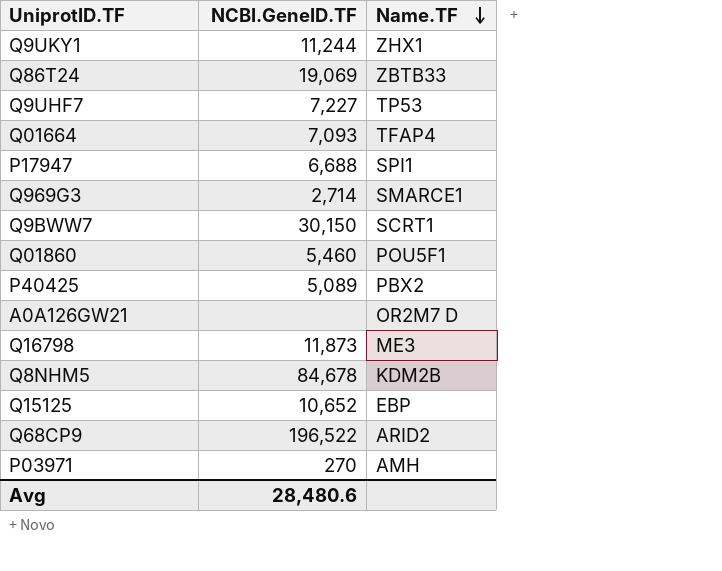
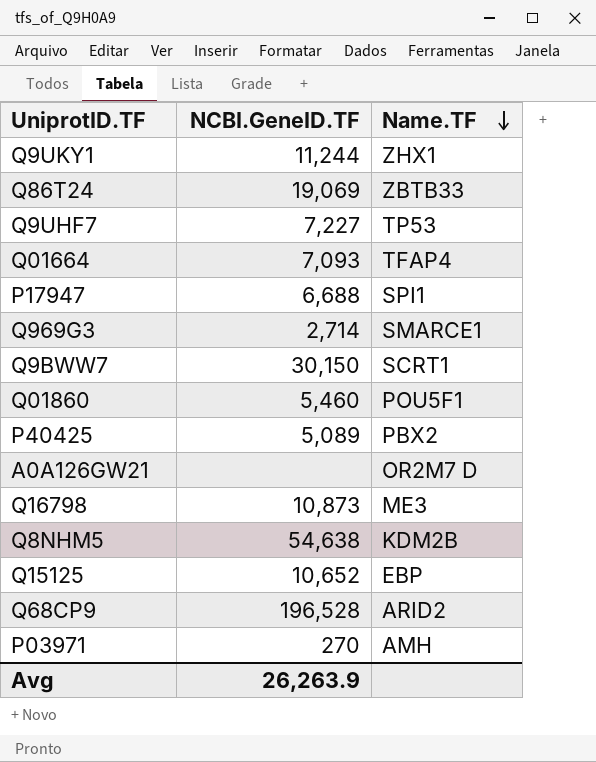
Q16798 | NCBI.GeneID.TF: 11,873 -> 10,873
Q8NHM5 | NCBI.GeneID.TF: 84,678 -> 54,638
Q68CP9 | NCBI.GeneID.TF: 196,522 -> 196,528
Avg | NCBI.GeneID.TF: 28,480.6 -> 26,263.9

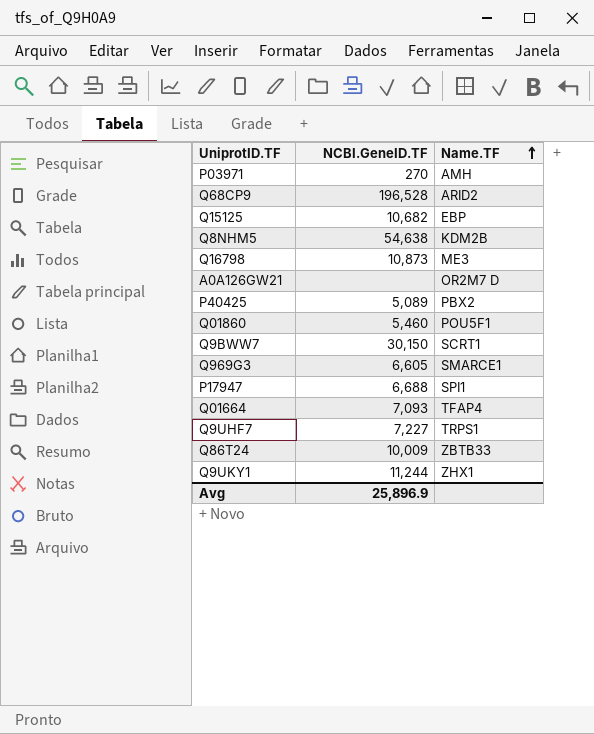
row order: Name.TF descending -> Name.TF ascending
Q15125 | NCBI.GeneID.TF: 10,652 -> 10,682
Q969G3 | NCBI.GeneID.TF: 2,714 -> 6,605
Q9UHF7 | Name.TF: TP53 -> TRPS1
Q86T24 | NCBI.GeneID.TF: 19,069 -> 10,009
Avg | NCBI.GeneID.TF: 26,263.9 -> 25,896.9

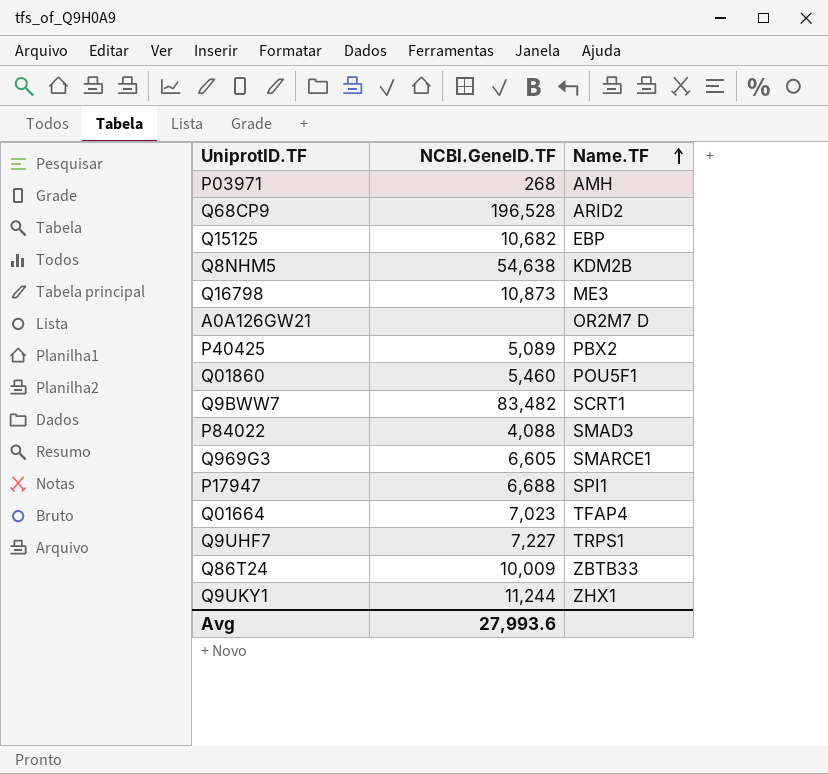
P03971 | NCBI.GeneID.TF: 270 -> 268
Q9BWW7 | NCBI.GeneID.TF: 30,150 -> 83,482
row P84022: none -> 4,088 | SMAD3
Q01664 | NCBI.GeneID.TF: 7,093 -> 7,023
Avg | NCBI.GeneID.TF: 25,896.9 -> 27,993.6

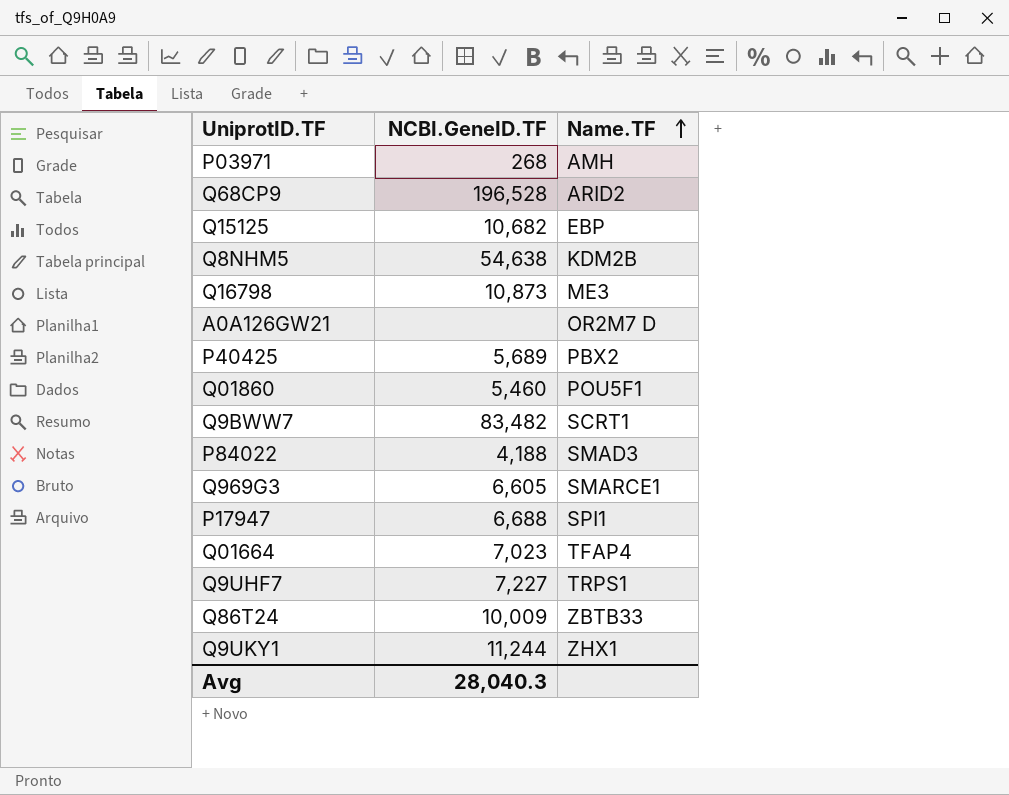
P40425 | NCBI.GeneID.TF: 5,089 -> 5,689
P84022 | NCBI.GeneID.TF: 4,088 -> 4,188
Avg | NCBI.GeneID.TF: 27,993.6 -> 28,040.3

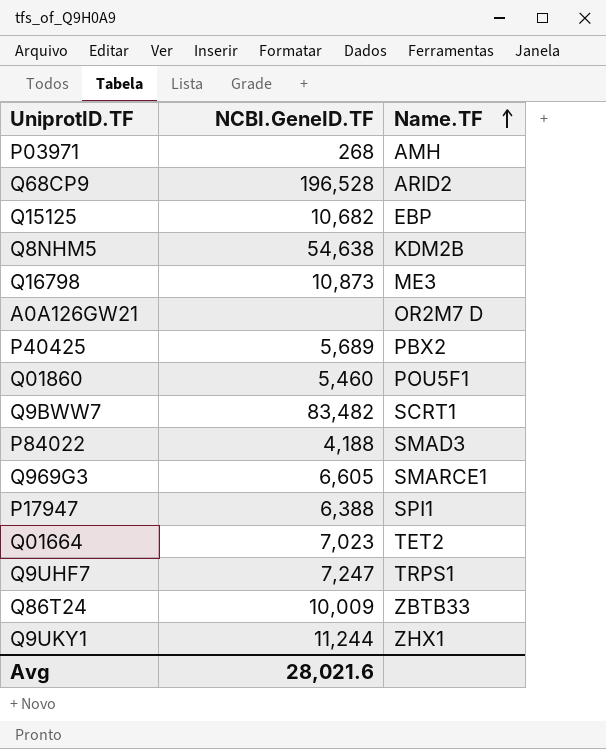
P17947 | NCBI.GeneID.TF: 6,688 -> 6,388
Q01664 | Name.TF: TFAP4 -> TET2
Q9UHF7 | NCBI.GeneID.TF: 7,227 -> 7,247
Avg | NCBI.GeneID.TF: 28,040.3 -> 28,021.6

